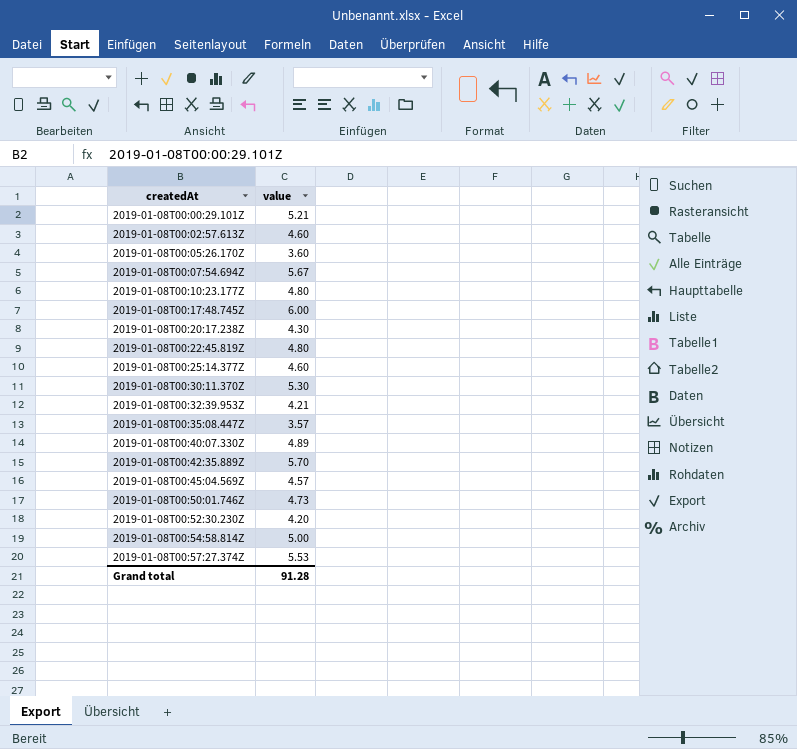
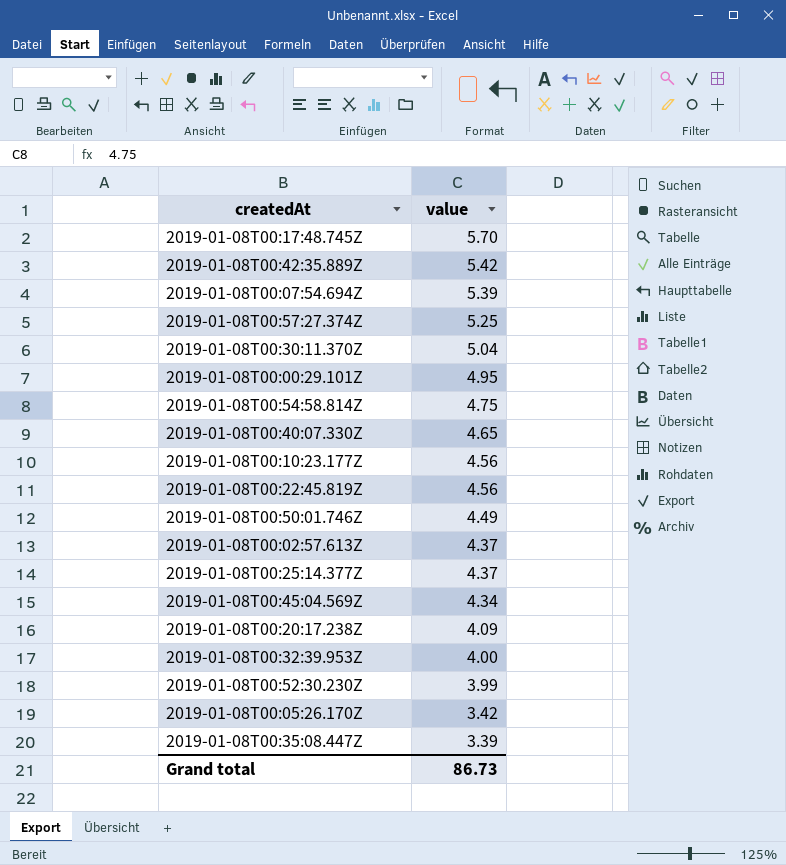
row order: createdAt ascending -> value descending
2019-01-08T00:17:48.745Z | value: 6.00 -> 5.70
2019-01-08T00:42:35.889Z | value: 5.70 -> 5.42
2019-01-08T00:07:54.694Z | value: 5.67 -> 5.39
2019-01-08T00:57:27.374Z | value: 5.53 -> 5.25
2019-01-08T00:30:11.370Z | value: 5.30 -> 5.04
2019-01-08T00:00:29.101Z | value: 5.21 -> 4.95
2019-01-08T00:54:58.814Z | value: 5.00 -> 4.75
2019-01-08T00:40:07.330Z | value: 4.89 -> 4.65
2019-01-08T00:10:23.177Z | value: 4.80 -> 4.56
2019-01-08T00:22:45.819Z | value: 4.80 -> 4.56
2019-01-08T00:50:01.746Z | value: 4.73 -> 4.49
2019-01-08T00:02:57.613Z | value: 4.60 -> 4.37
2019-01-08T00:25:14.377Z | value: 4.60 -> 4.37
2019-01-08T00:45:04.569Z | value: 4.57 -> 4.34
2019-01-08T00:20:17.238Z | value: 4.30 -> 4.09
2019-01-08T00:32:39.953Z | value: 4.21 -> 4.00
2019-01-08T00:52:30.230Z | value: 4.20 -> 3.99
2019-01-08T00:05:26.170Z | value: 3.60 -> 3.42
2019-01-08T00:35:08.447Z | value: 3.57 -> 3.39
Grand total | value: 91.28 -> 86.73

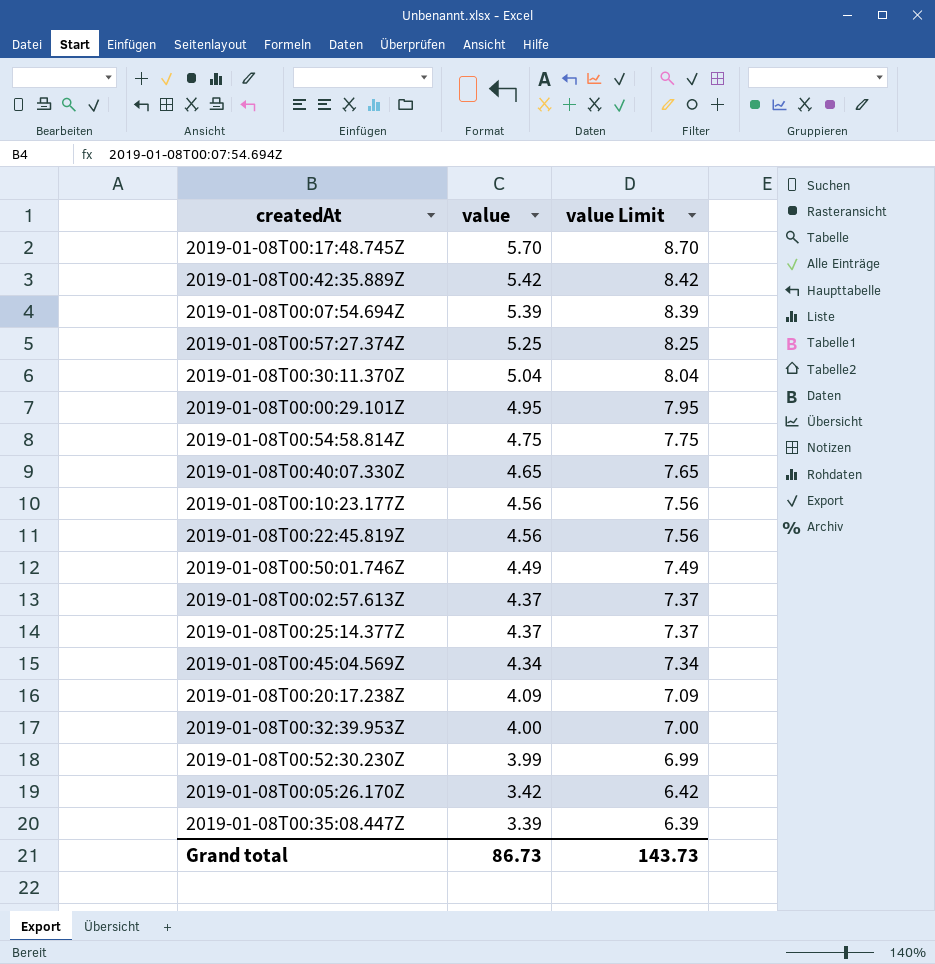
column value Limit | formula: none -> [value] + 3

